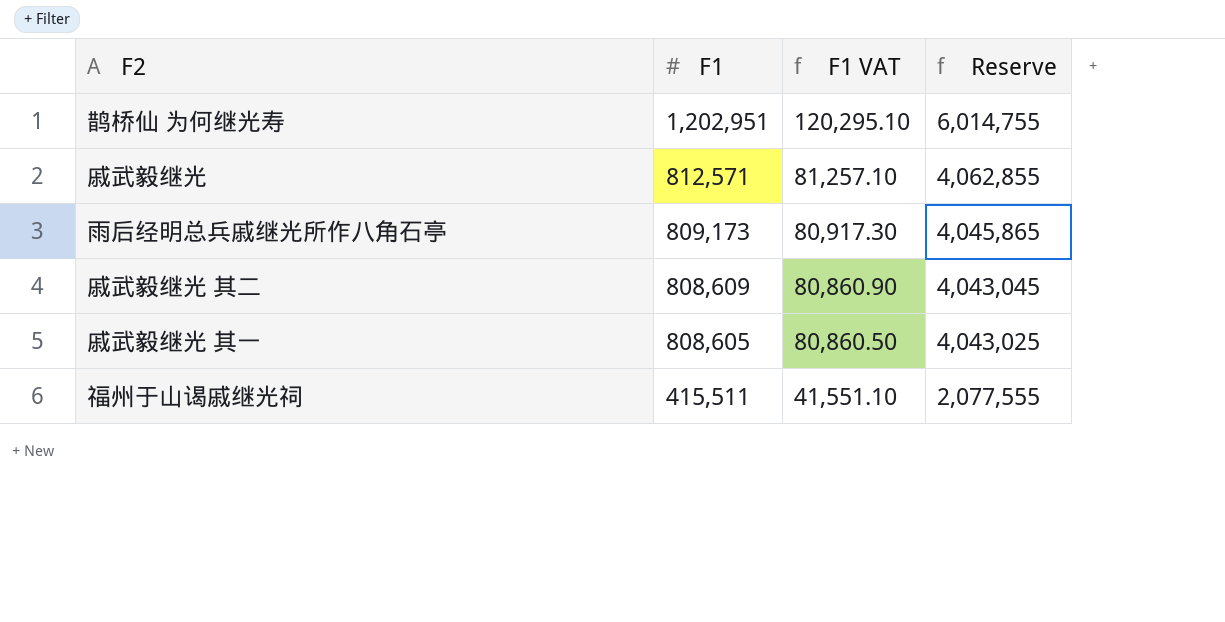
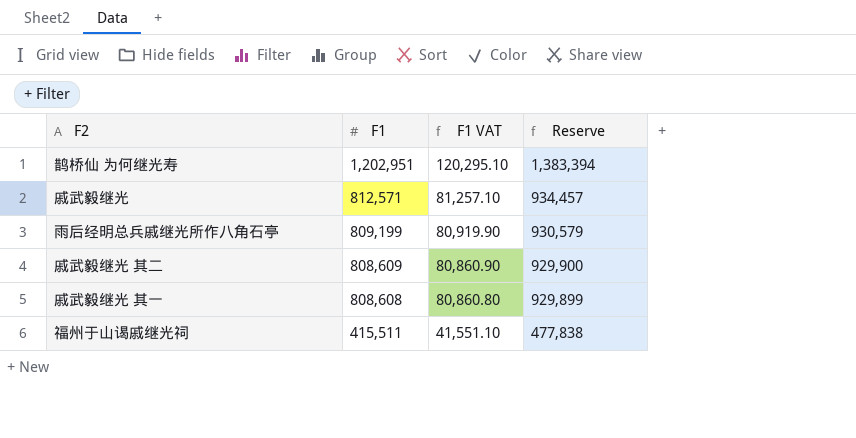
column Reserve | formula: [F1] * 5 -> [F1] * 1.15
雨后经明总兵戚继光所作八角石亭 | F1: 809,173 -> 809,199
雨后经明总兵戚继光所作八角石亭 | F1 VAT: 80,917.30 -> 80,919.90
戚武毅继光 其一 | F1: 808,605 -> 808,608
戚武毅继光 其一 | F1 VAT: 80,860.50 -> 80,860.80

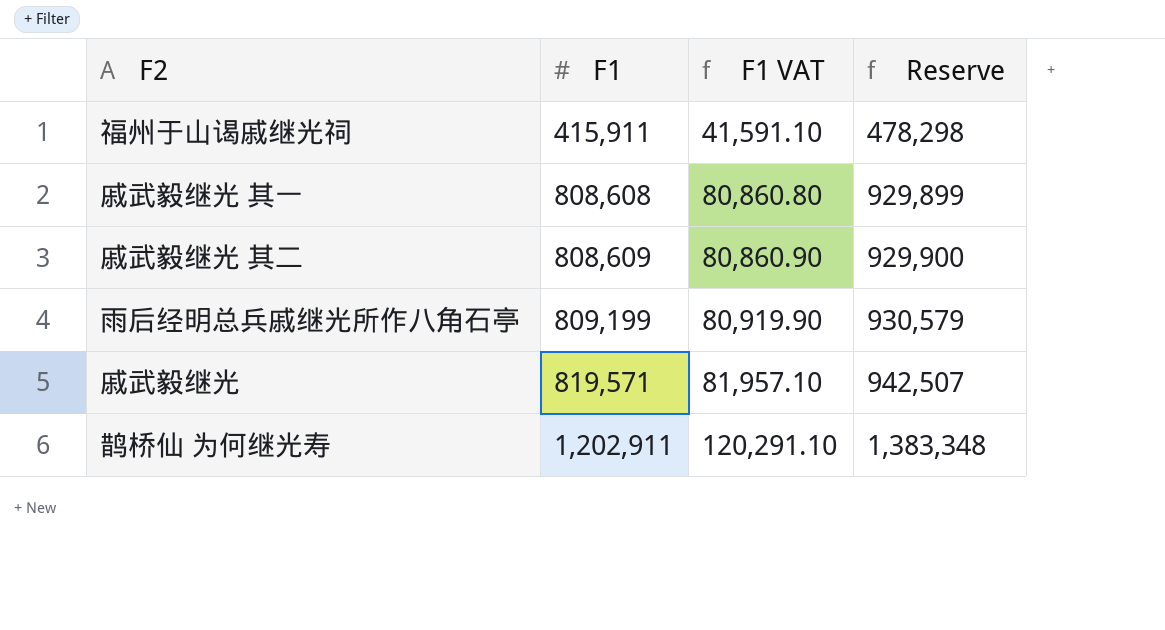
row order: F1 descending -> F1 ascending
福州于山谒戚继光祠 | F1: 415,511 -> 415,911
福州于山谒戚继光祠 | F1 VAT: 41,551.10 -> 41,591.10
福州于山谒戚继光祠 | Reserve: 477,838 -> 478,298
戚武毅继光 | F1: 812,571 -> 819,571
戚武毅继光 | F1 VAT: 81,257.10 -> 81,957.10
戚武毅继光 | Reserve: 934,457 -> 942,507
鹊桥仙 为何继光寿 | F1: 1,202,951 -> 1,202,911
鹊桥仙 为何继光寿 | F1 VAT: 120,295.10 -> 120,291.10
鹊桥仙 为何继光寿 | Reserve: 1,383,394 -> 1,383,348

